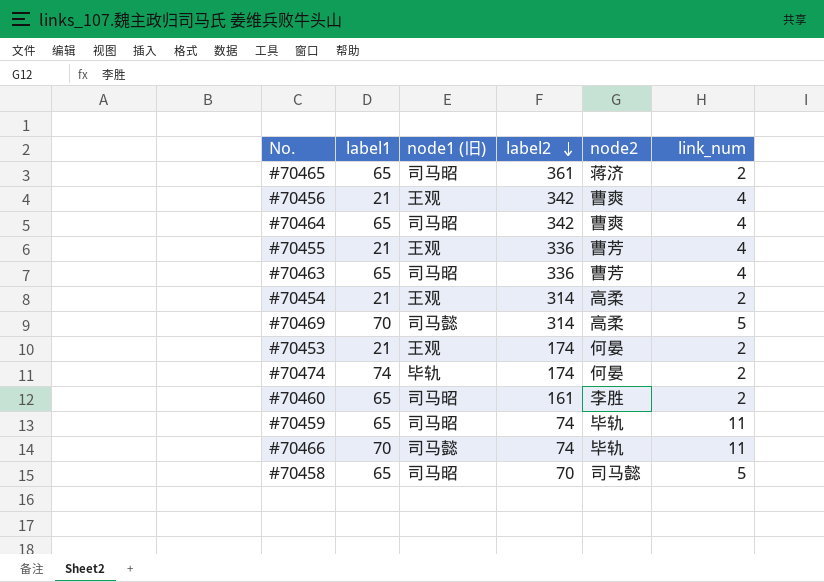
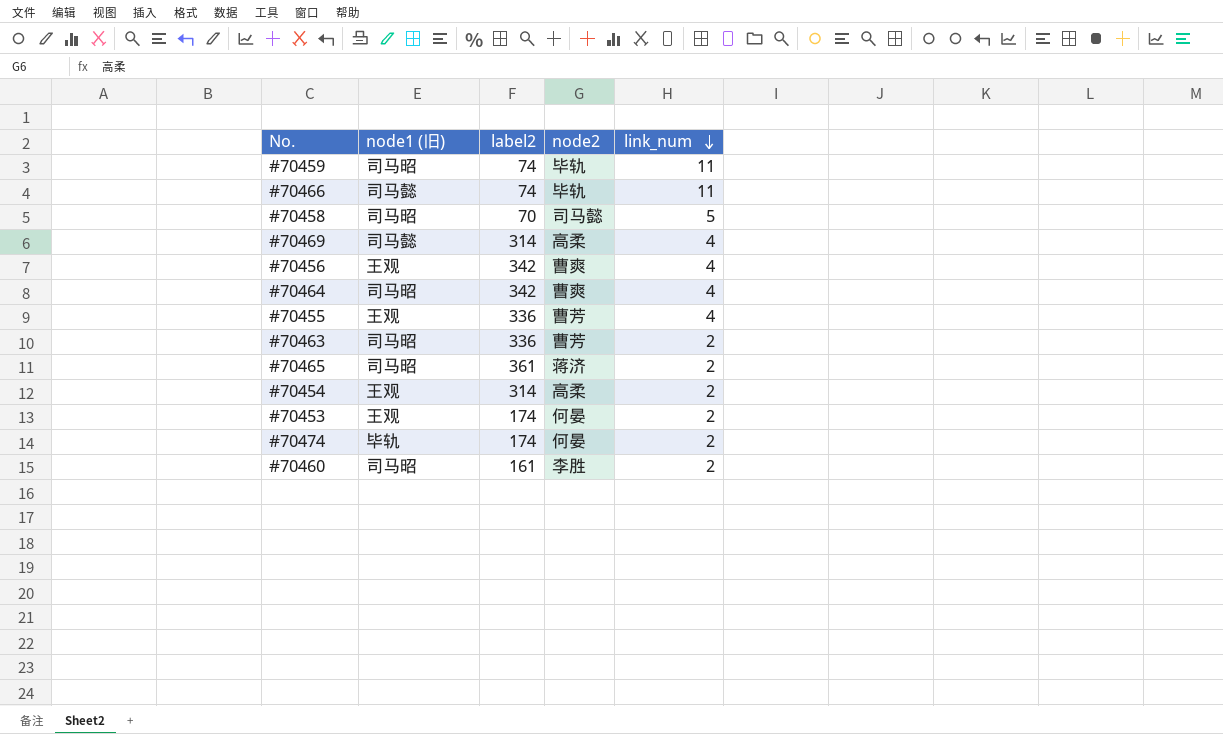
row order: label2 descending -> link_num descending
column label1 | position: 2 -> none
#70469 | link_num: 5 -> 4
#70463 | link_num: 4 -> 2

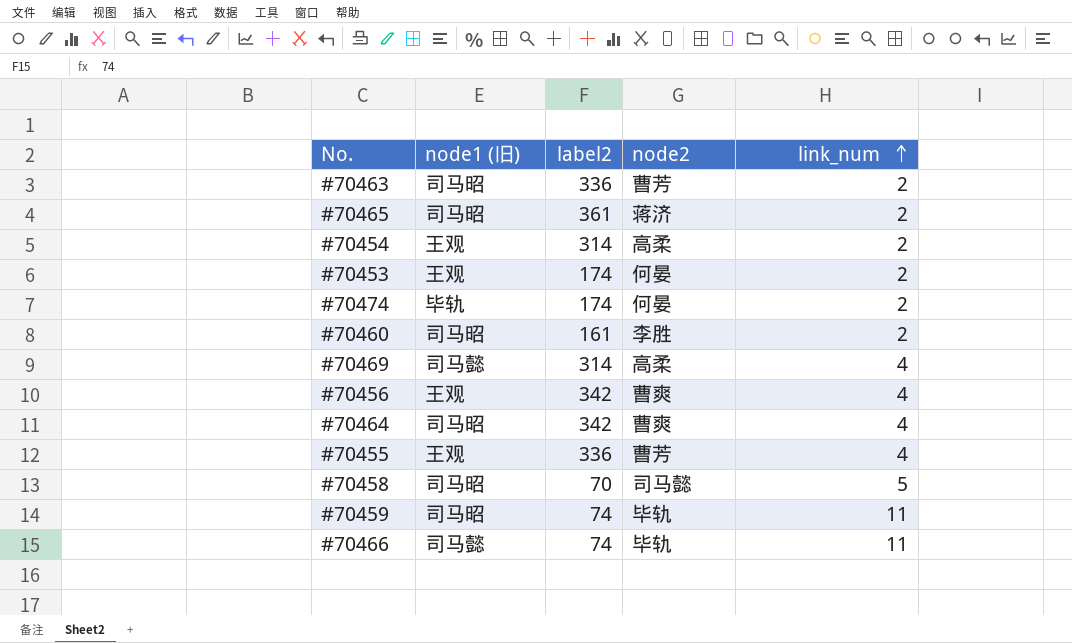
row order: link_num descending -> link_num ascending

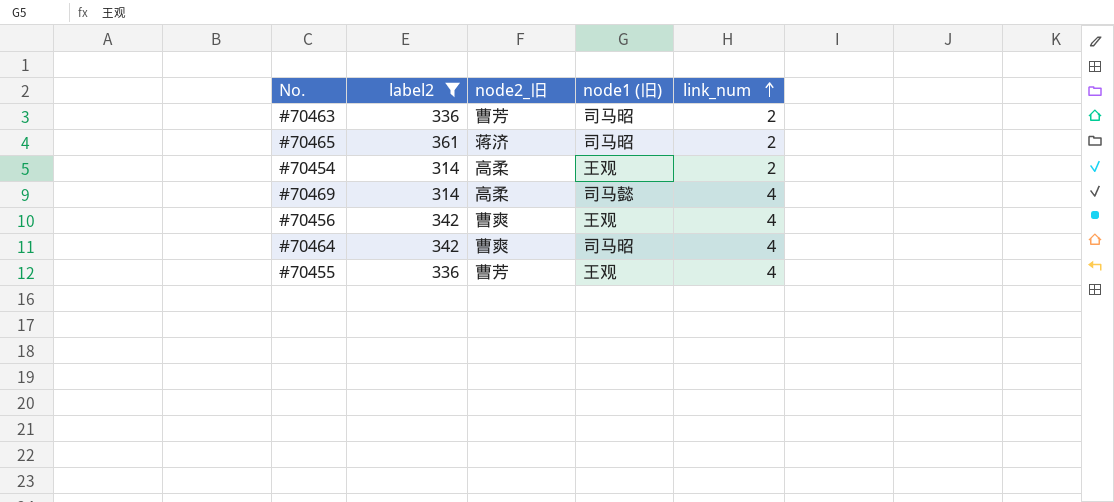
filter: none -> label2 >= 314
column name: node2 -> node2_旧
column node1 (旧) | position: 2 -> 4

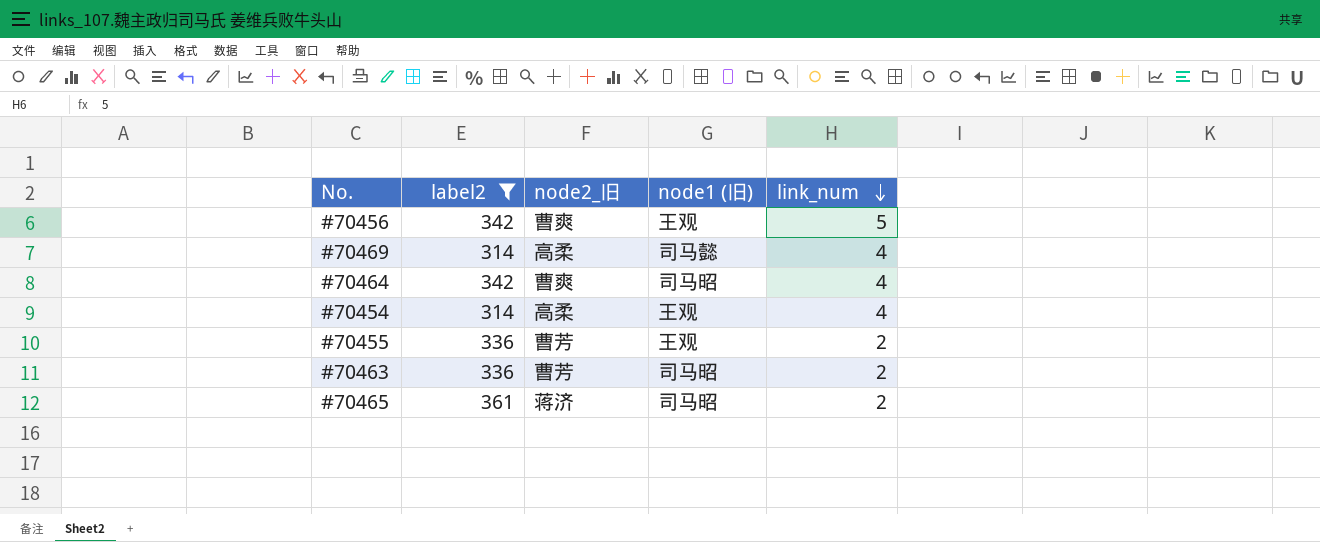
row order: link_num ascending -> link_num descending
#70456 | link_num: 4 -> 5
#70454 | link_num: 2 -> 4
#70455 | link_num: 4 -> 2

